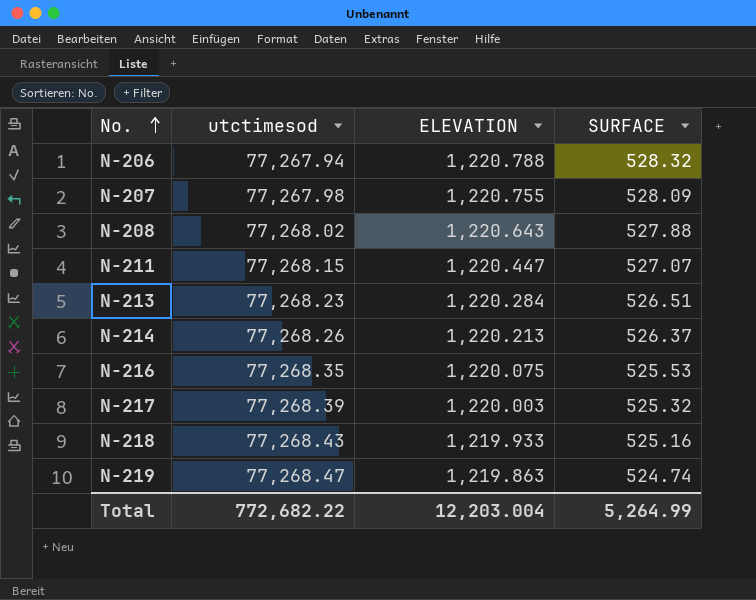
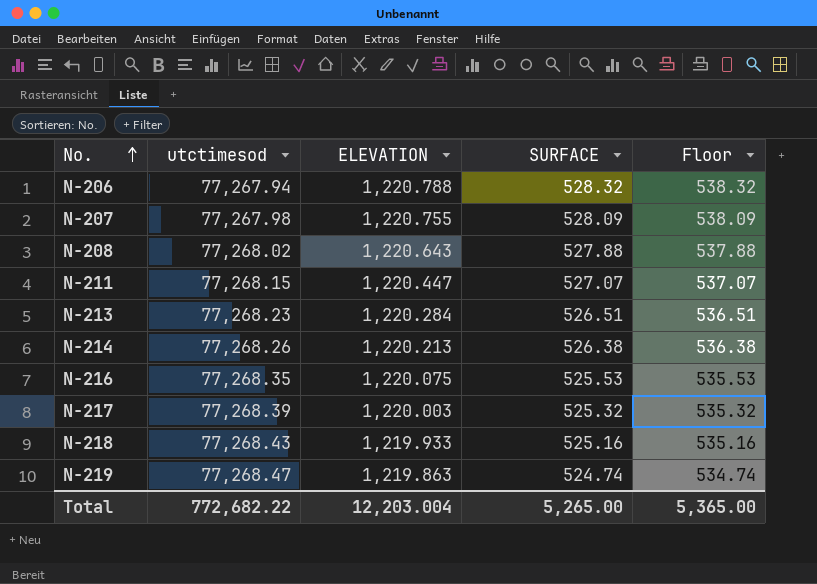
column Floor | formula: none -> [SURFACE] + 10
N-214 | SURFACE: 526.37 -> 526.38
Total | SURFACE: 5,264.99 -> 5,265.00

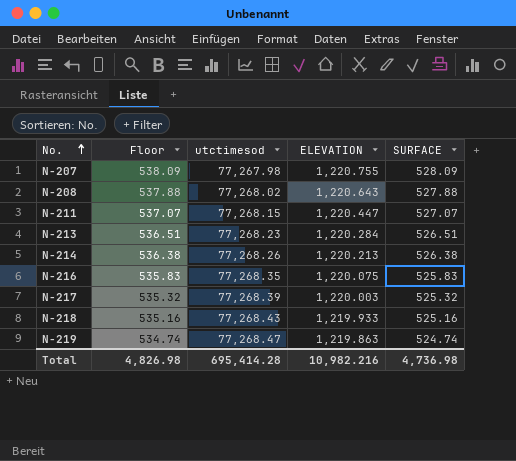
column Floor | position: 5 -> 2
row N-206: 77,267.94 | 1,220.788 | 528.32 | 538.32 -> none
N-216 | Floor: 535.53 -> 535.83
N-216 | SURFACE: 525.53 -> 525.83
Total | Floor: 5,365.00 -> 4,826.98
Total | utctimesod: 772,682.22 -> 695,414.28
Total | ELEVATION: 12,203.004 -> 10,982.216
Total | SURFACE: 5,265.00 -> 4,736.98

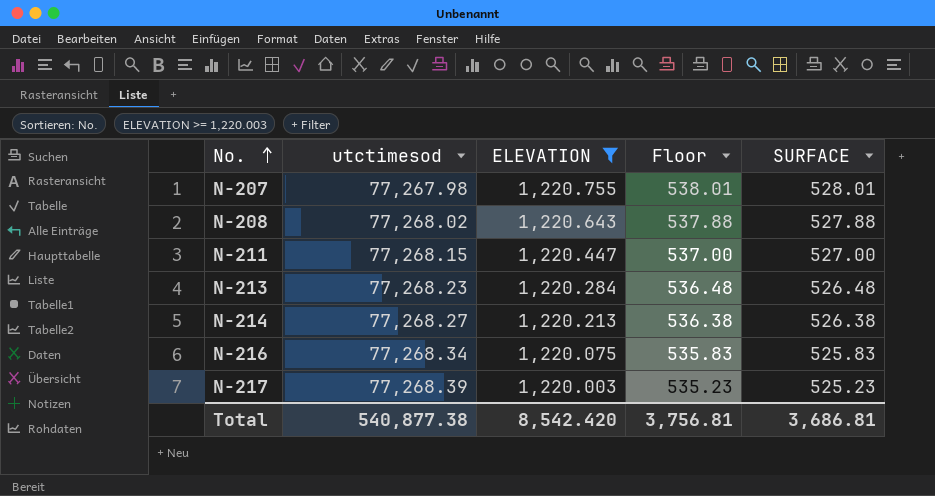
filter: none -> ELEVATION >= 1,220.003
column Floor | position: 2 -> 4
N-207 | Floor: 538.09 -> 538.01
N-207 | SURFACE: 528.09 -> 528.01
N-211 | Floor: 537.07 -> 537.00
N-211 | SURFACE: 527.07 -> 527.00
N-213 | Floor: 536.51 -> 536.48
N-213 | SURFACE: 526.51 -> 526.48
N-214 | utctimesod: 77,268.26 -> 77,268.27
N-216 | utctimesod: 77,268.35 -> 77,268.34
N-217 | Floor: 535.32 -> 535.23
N-217 | SURFACE: 525.32 -> 525.23
Total | utctimesod: 695,414.28 -> 540,877.38
Total | ELEVATION: 10,982.216 -> 8,542.420
Total | Floor: 4,826.98 -> 3,756.81
Total | SURFACE: 4,736.98 -> 3,686.81

